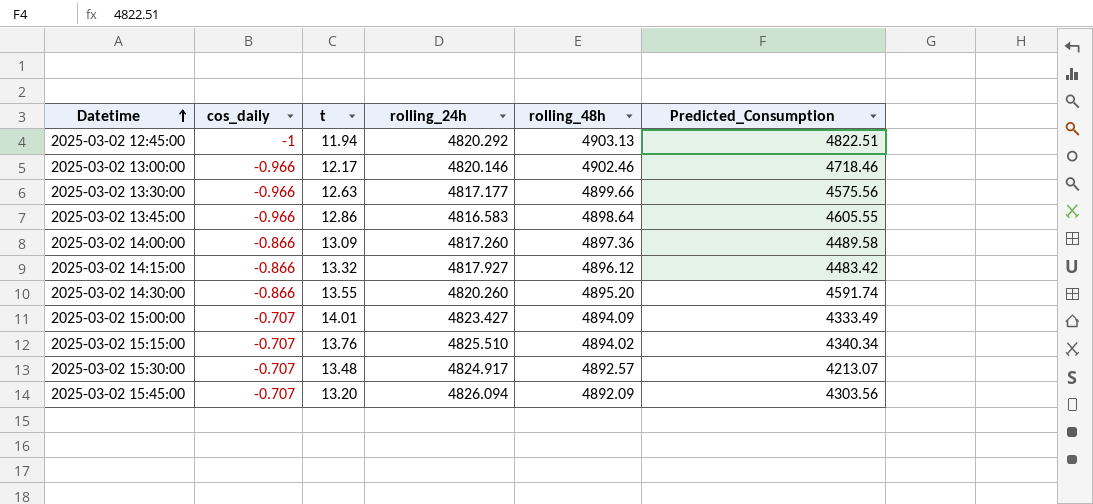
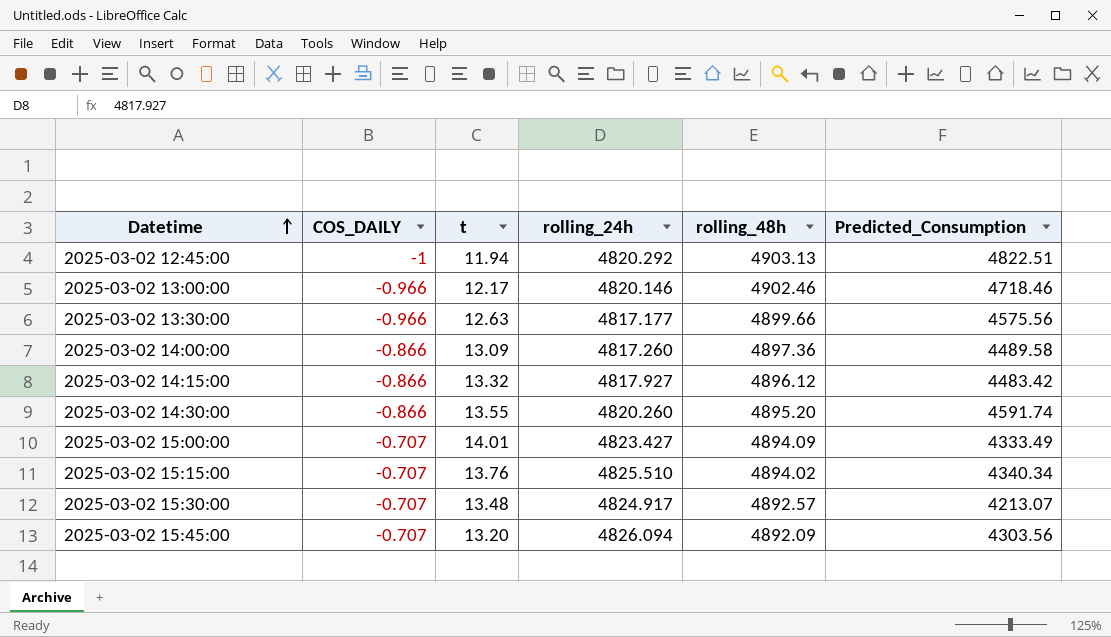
column name: cos_daily -> COS_DAILY
row 2025-03-02 13:45:00: -0.966 | 12.86 | 4816.583 | 4898.64 | 4605.55 -> none

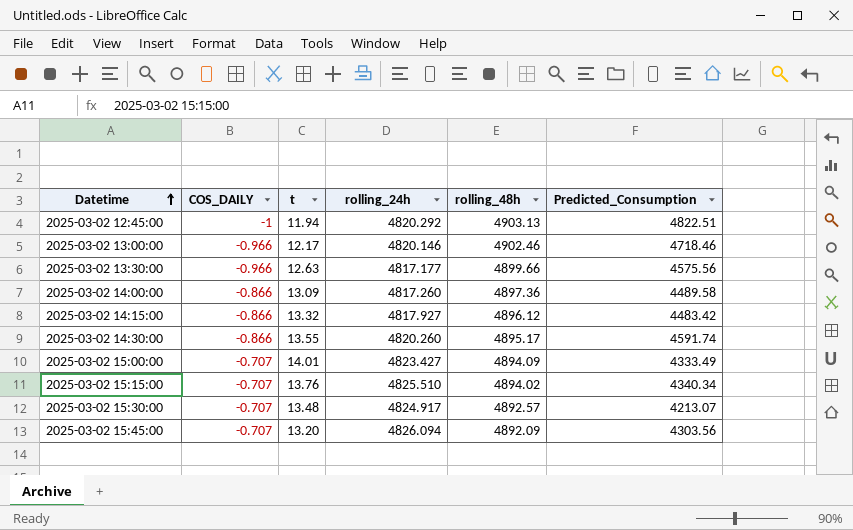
2025-03-02 14:30:00 | rolling_48h: 4895.20 -> 4895.17

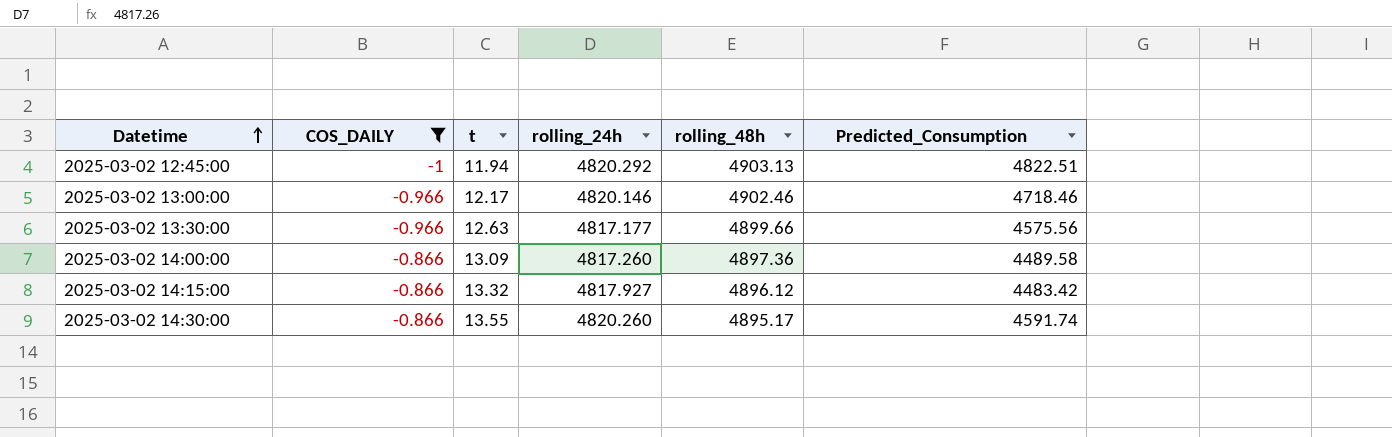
filter: none -> COS_DAILY != -0.707

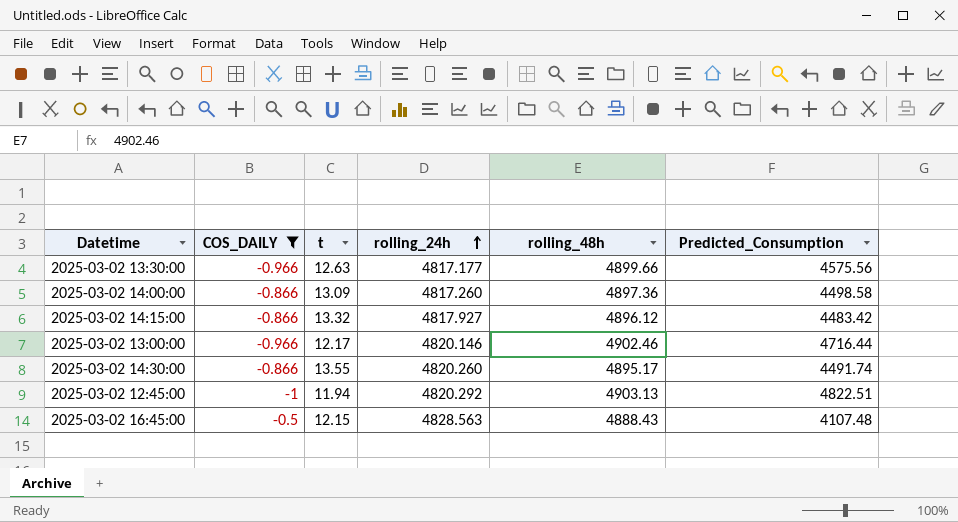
row order: Datetime ascending -> rolling_24h ascending
2025-03-02 14:00:00 | Predicted_Consumption: 4489.58 -> 4498.58
2025-03-02 13:00:00 | Predicted_Consumption: 4718.46 -> 4716.44
2025-03-02 14:30:00 | Predicted_Consumption: 4591.74 -> 4491.74
row 2025-03-02 16:45:00: none -> -0.5 | 12.15 | 4828.563 | 4888.43 | 4107.48

